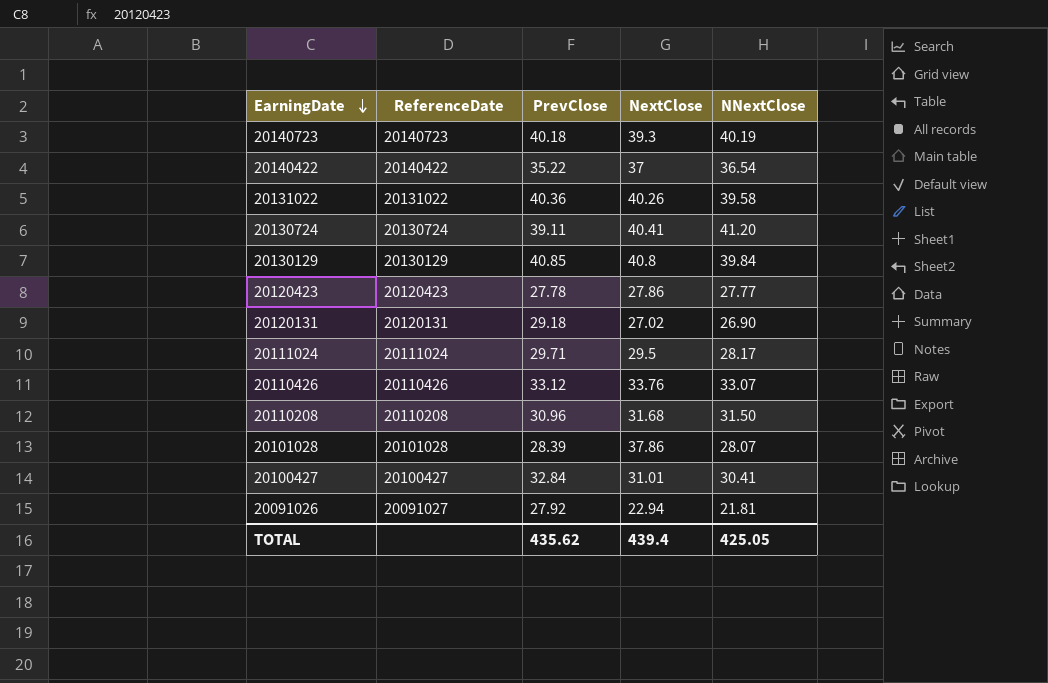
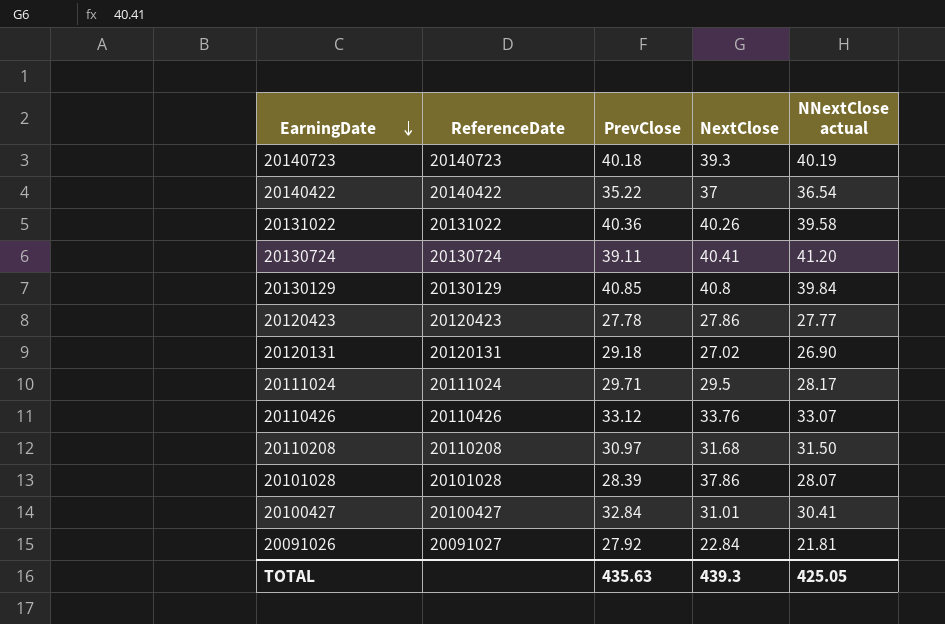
column name: NNextClose -> NNextClose actual
20110208 | PrevClose: 30.96 -> 30.97
20091026 | NextClose: 22.94 -> 22.84
TOTAL | PrevClose: 435.62 -> 435.63
TOTAL | NextClose: 439.4 -> 439.3

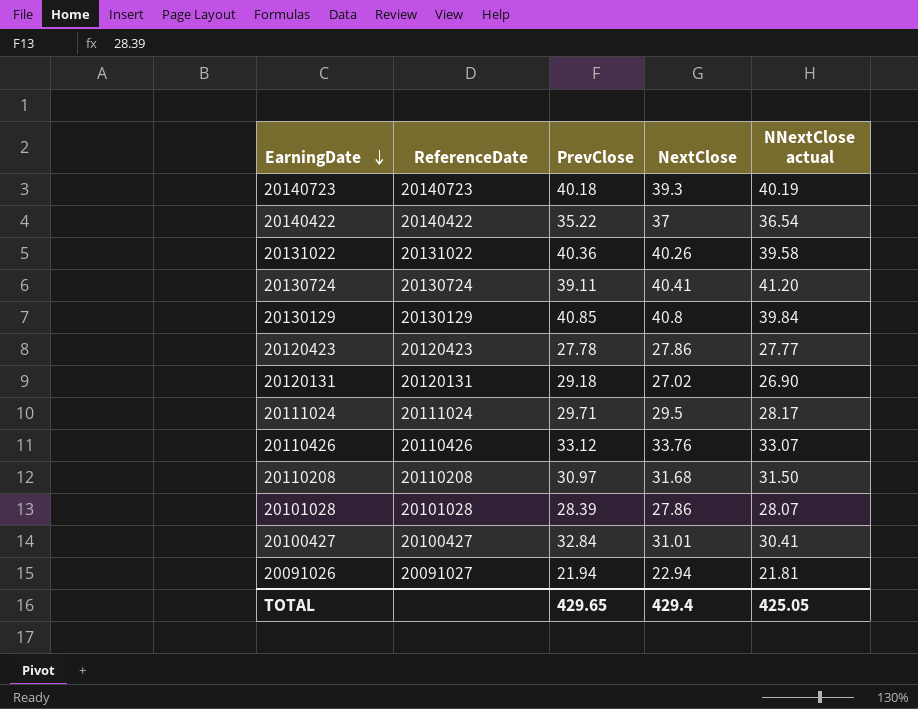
20101028 | NextClose: 37.86 -> 27.86
20091026 | PrevClose: 27.92 -> 21.94
20091026 | NextClose: 22.84 -> 22.94
TOTAL | PrevClose: 435.63 -> 429.65
TOTAL | NextClose: 439.3 -> 429.4

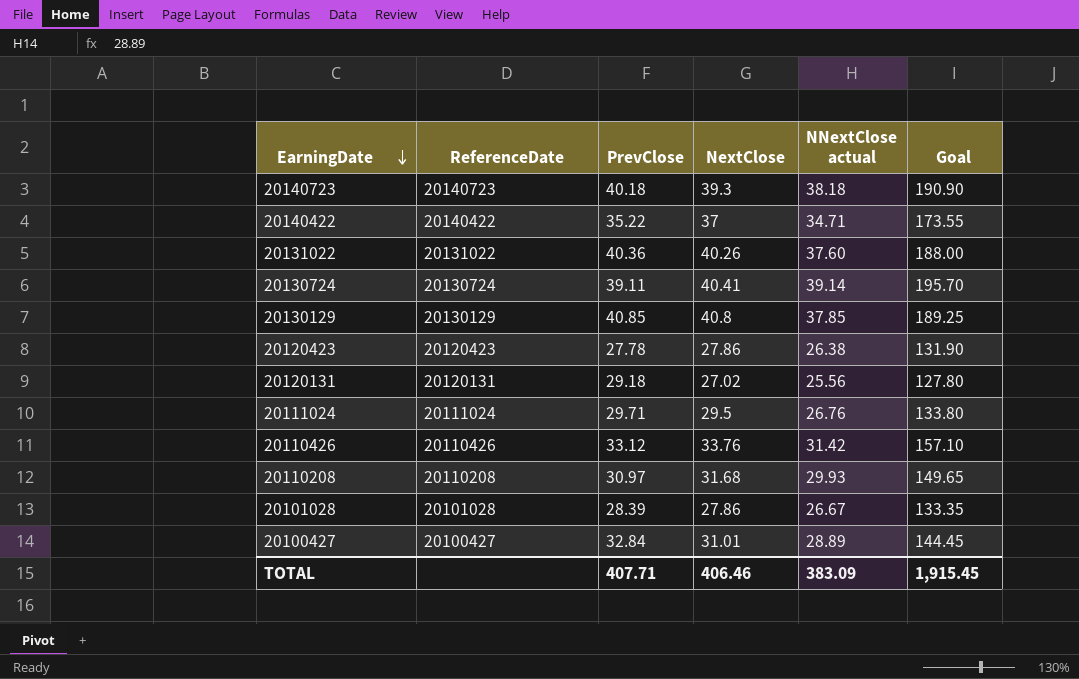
column Goal | formula: none -> [NNextClose actual] * 5
row 20091026: 20091027 | 21.94 | 22.94 | 21.81 -> none
20140723 | NNextClose actual: 40.19 -> 38.18
20140422 | NNextClose actual: 36.54 -> 34.71
20131022 | NNextClose actual: 39.58 -> 37.60
20130724 | NNextClose actual: 41.20 -> 39.14
20130129 | NNextClose actual: 39.84 -> 37.85
20120423 | NNextClose actual: 27.77 -> 26.38
20120131 | NNextClose actual: 26.90 -> 25.56
20111024 | NNextClose actual: 28.17 -> 26.76
20110426 | NNextClose actual: 33.07 -> 31.42
20110208 | NNextClose actual: 31.50 -> 29.93
20101028 | NNextClose actual: 28.07 -> 26.67
20100427 | NNextClose actual: 30.41 -> 28.89
TOTAL | PrevClose: 429.65 -> 407.71
TOTAL | NextClose: 429.4 -> 406.46
TOTAL | NNextClose actual: 425.05 -> 383.09

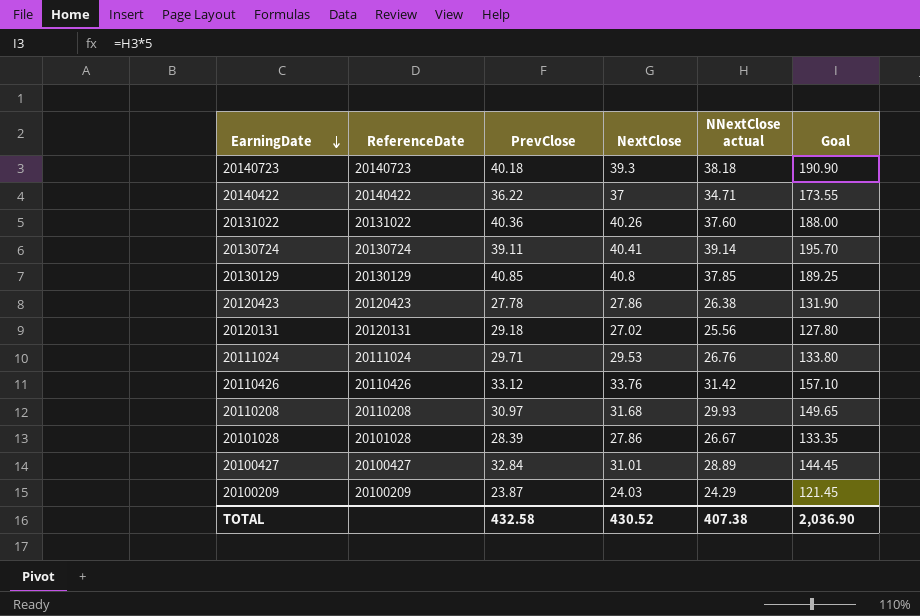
20140422 | PrevClose: 35.22 -> 36.22
20111024 | NextClose: 29.5 -> 29.53
row 20100209: none -> 20100209 | 23.87 | 24.03 | 24.29 | 121.45
TOTAL | PrevClose: 407.71 -> 432.58
TOTAL | NextClose: 406.46 -> 430.52
TOTAL | NNextClose actual: 383.09 -> 407.38
TOTAL | Goal: 1,915.45 -> 2,036.90

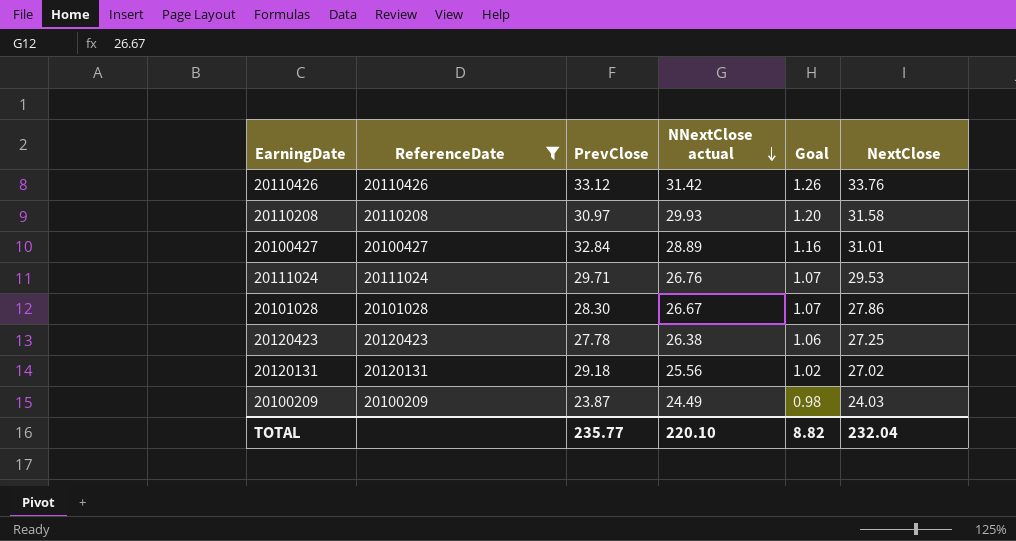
filter: none -> ReferenceDate <= 20120423
row order: EarningDate descending -> NNextClose actual descending
column Goal | formula: [NNextClose actual] * 5 -> [NNextClose actual] * 0.04
column NextClose | position: 4 -> 6
20110208 | NextClose: 31.68 -> 31.58
20101028 | PrevClose: 28.39 -> 28.30
20120423 | NextClose: 27.86 -> 27.25
20100209 | NNextClose actual: 24.29 -> 24.49
TOTAL | PrevClose: 432.58 -> 235.77
TOTAL | NNextClose actual: 407.38 -> 220.10
TOTAL | Goal: 2,036.90 -> 8.82
TOTAL | NextClose: 430.52 -> 232.04

